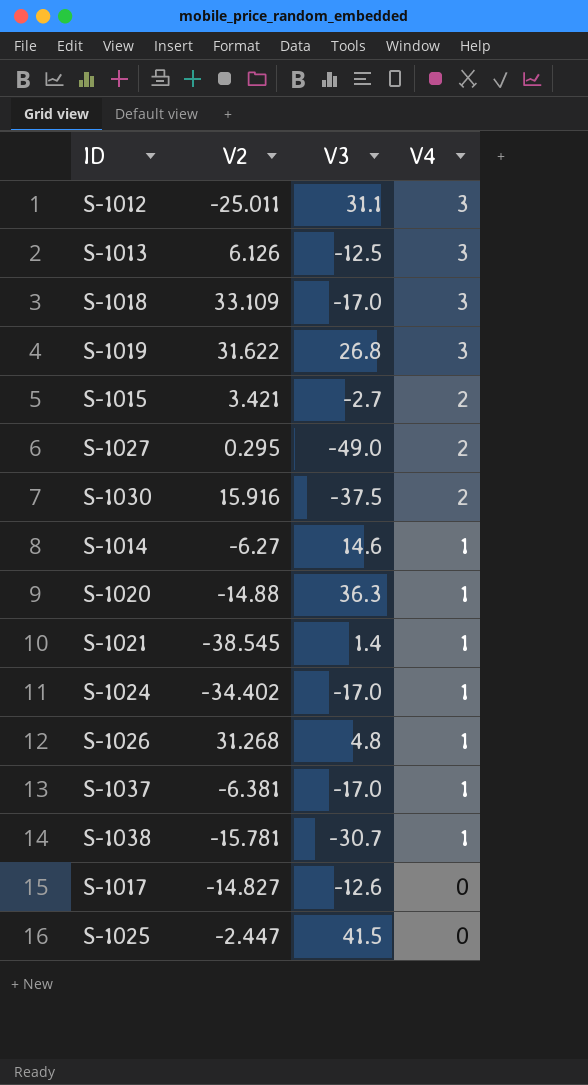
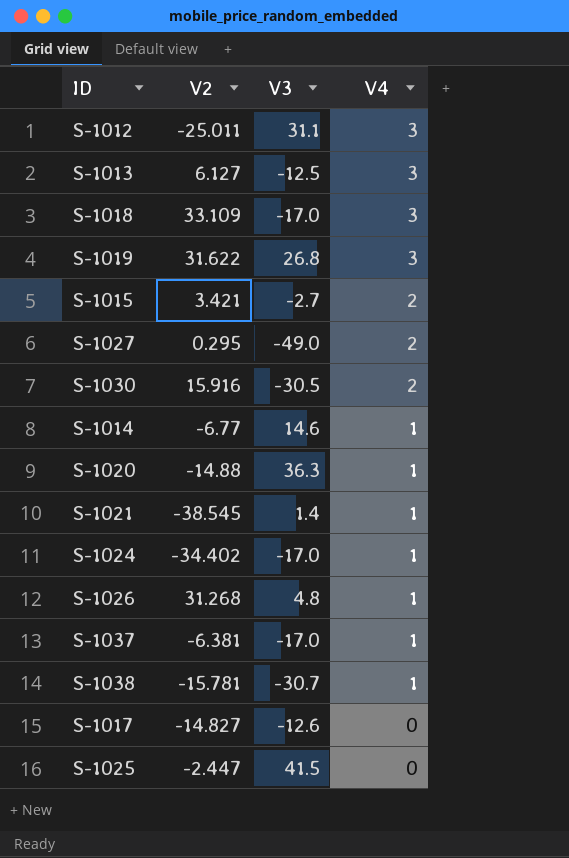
S-1013 | V2: 6.126 -> 6.127
S-1030 | V3: -37.5 -> -30.5
S-1014 | V2: -6.27 -> -6.77

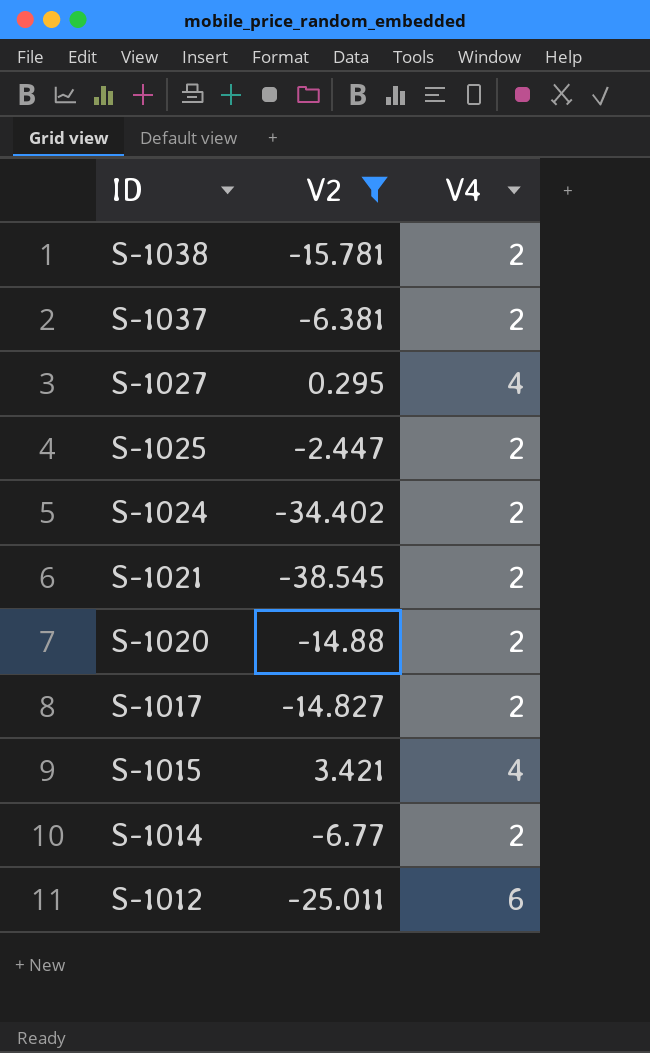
filter: none -> V2 <= 3.421
row order: V4 descending -> ID descending
column V3 | position: 3 -> none
S-1038 | V4: 1 -> 2
S-1037 | V4: 1 -> 2
S-1027 | V4: 2 -> 4
S-1025 | V4: 0 -> 2
S-1024 | V4: 1 -> 2
S-1021 | V4: 1 -> 2
S-1020 | V4: 1 -> 2
S-1017 | V4: 0 -> 2
S-1015 | V4: 2 -> 4
S-1014 | V4: 1 -> 2
S-1012 | V4: 3 -> 6

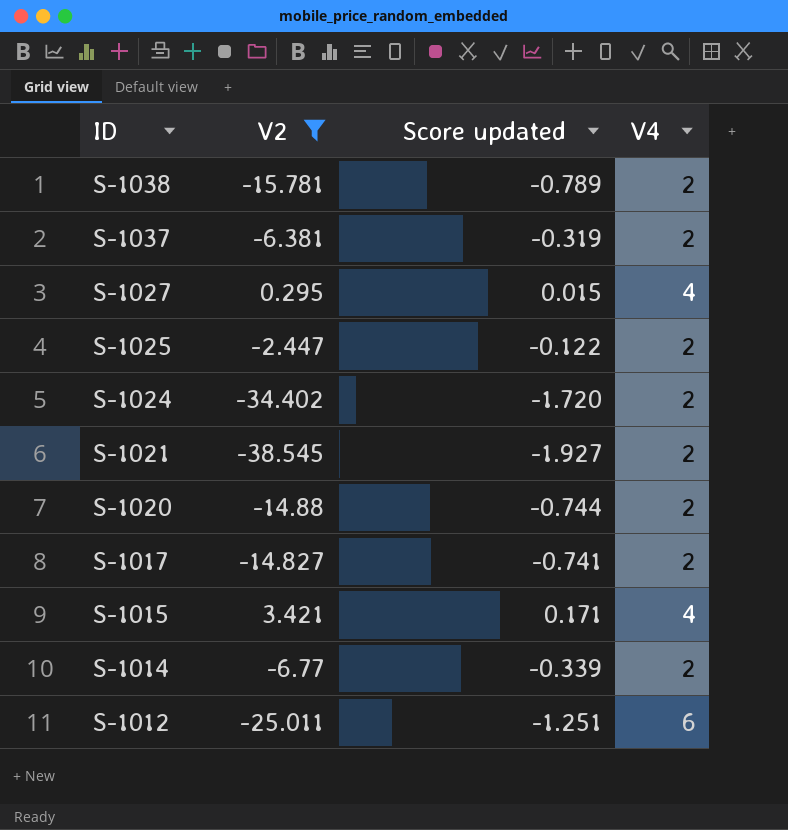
column Score updated | formula: none -> [V2] * 0.05

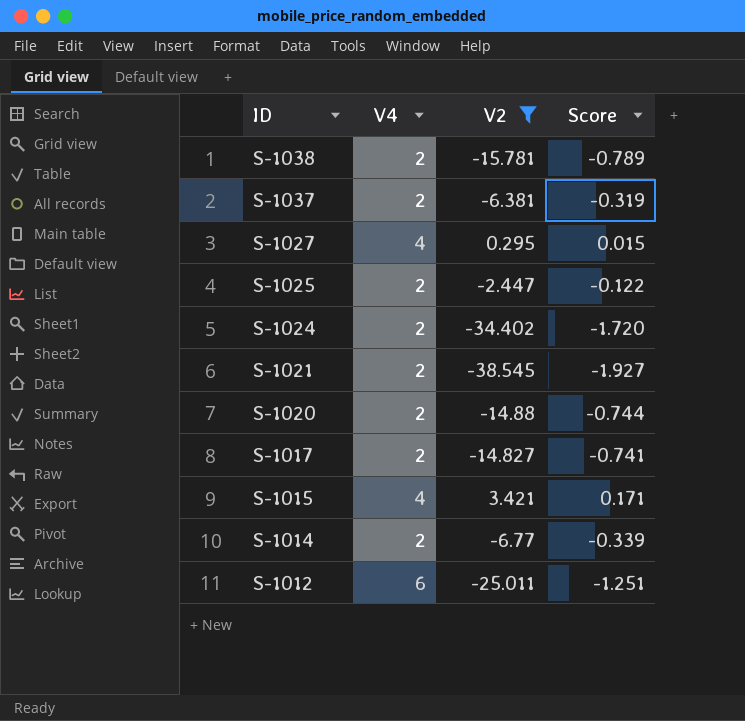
column V4 | position: 4 -> 2
column name: Score updated -> Score

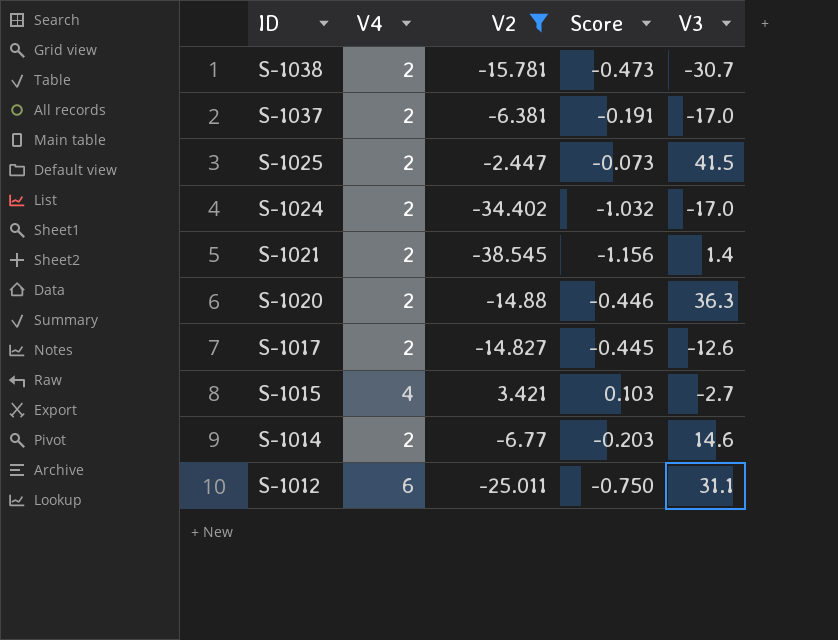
column Score | formula: [V2] * 0.05 -> [V2] * 0.03
column V3 | position: none -> 5
row S-1027: 4 | 0.295 | 0.015 -> none

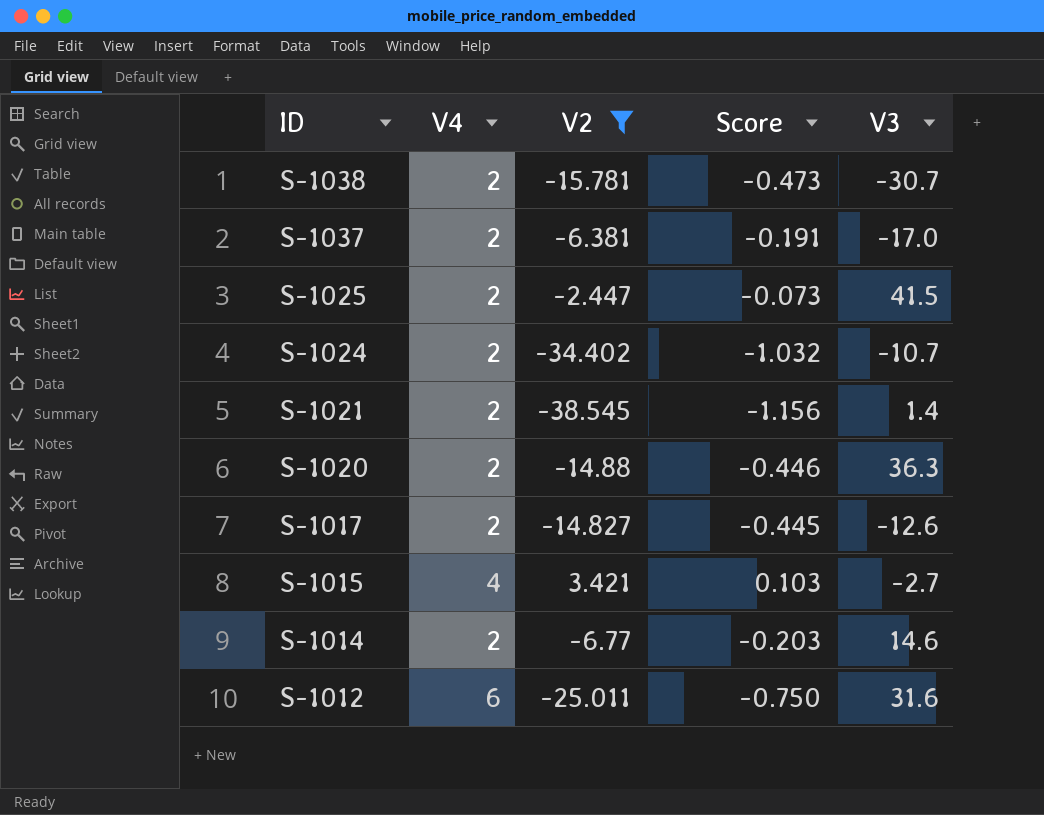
S-1024 | V3: -17.0 -> -10.7
S-1012 | V3: 31.1 -> 31.6

